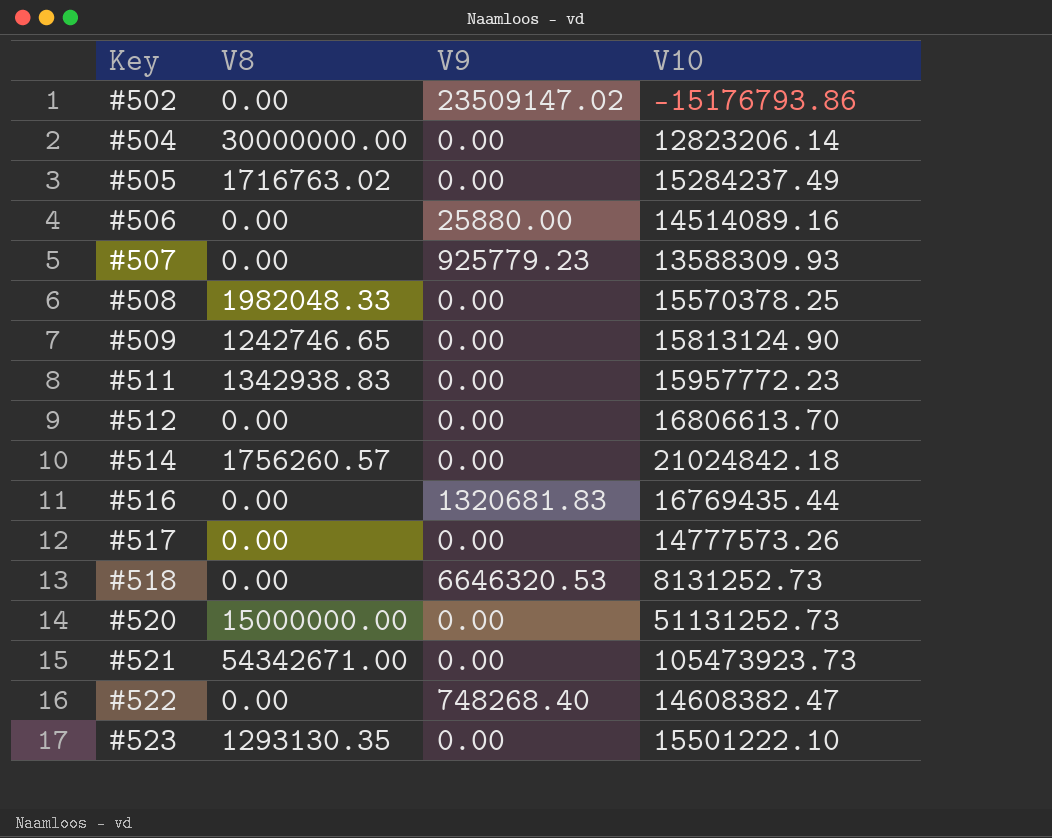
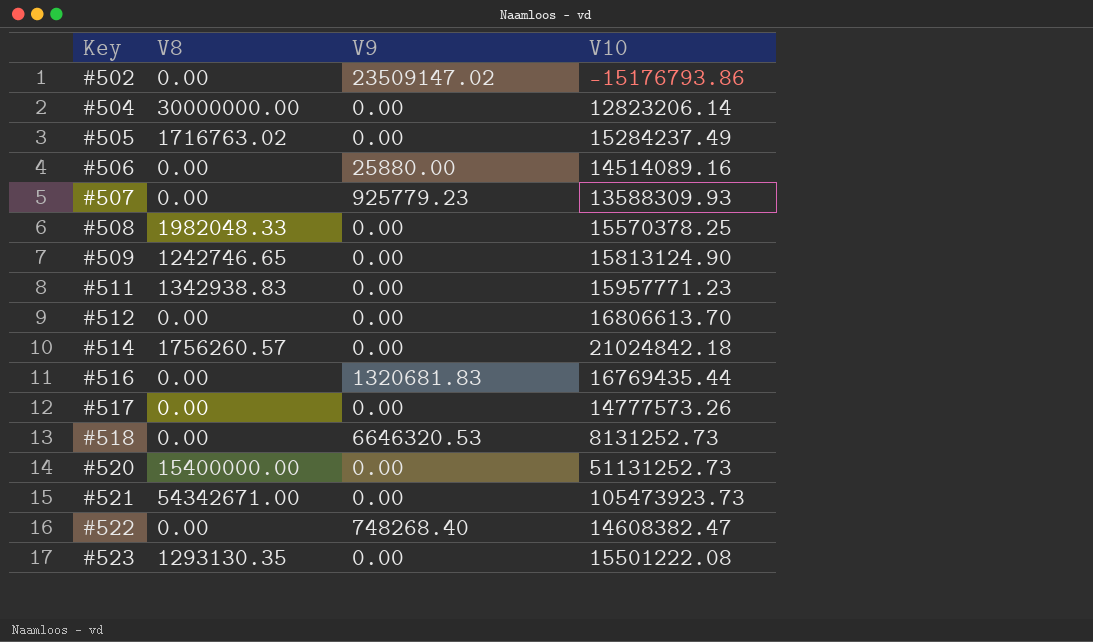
#511 | V10: 15957772.23 -> 15957771.23
#520 | V8: 15000000.00 -> 15400000.00
#523 | V10: 15501222.10 -> 15501222.08

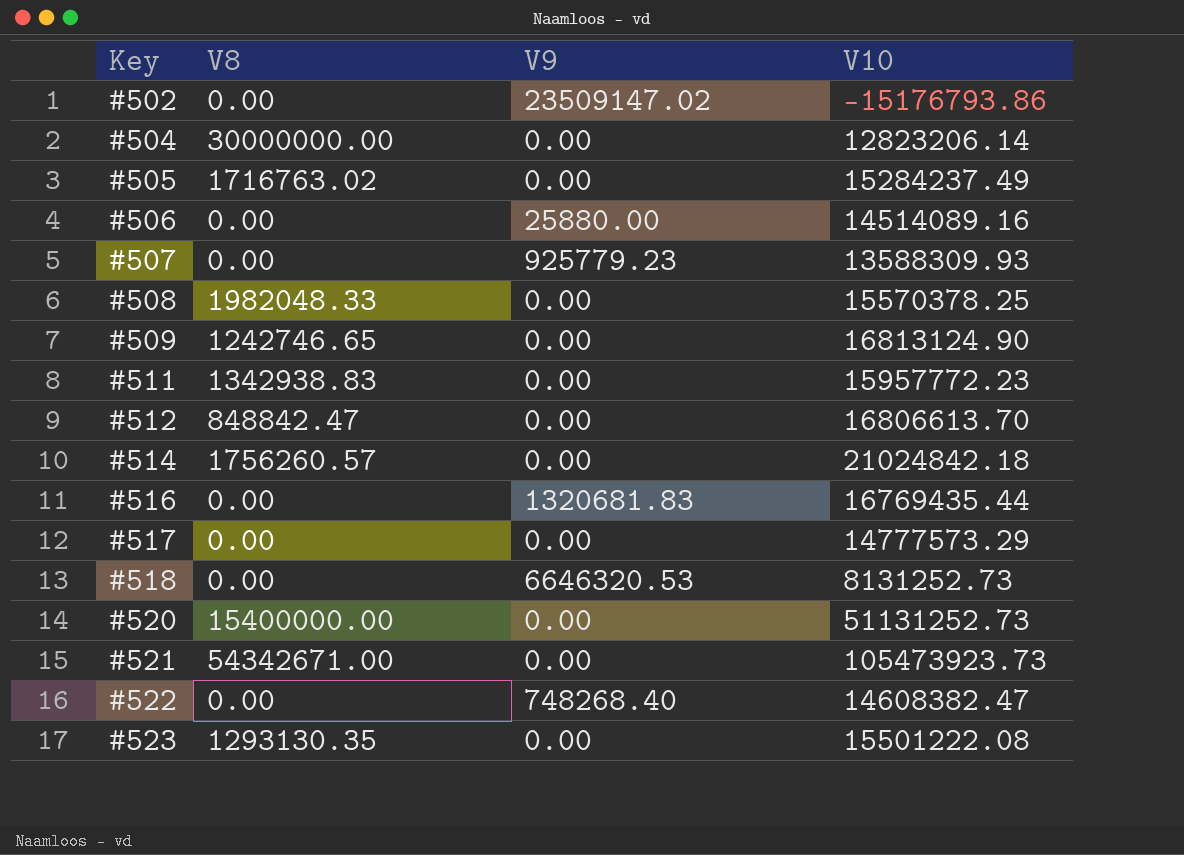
#509 | V10: 15813124.90 -> 16813124.90
#511 | V10: 15957771.23 -> 15957772.23
#512 | V8: 0.00 -> 848842.47
#517 | V10: 14777573.26 -> 14777573.29

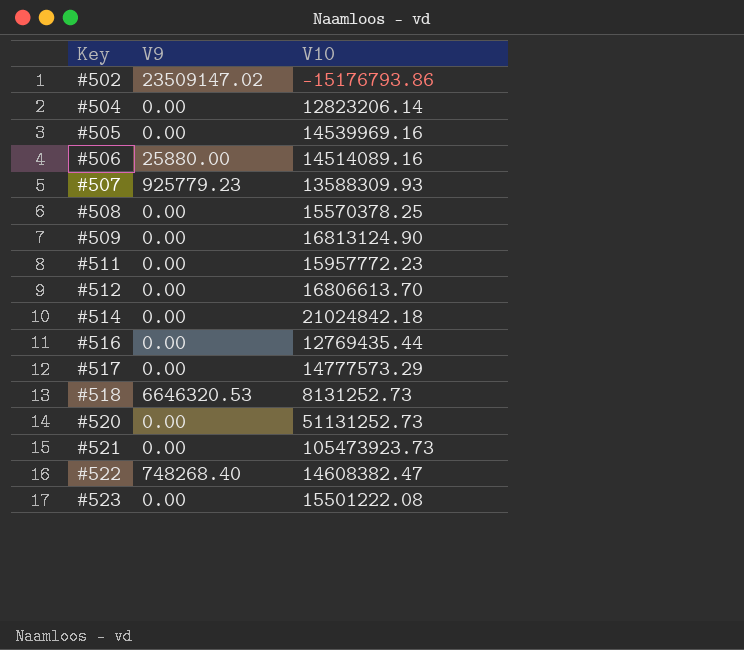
column V8 | position: 2 -> none
#505 | V10: 15284237.49 -> 14539969.16
#516 | V9: 1320681.83 -> 0.00
#516 | V10: 16769435.44 -> 12769435.44

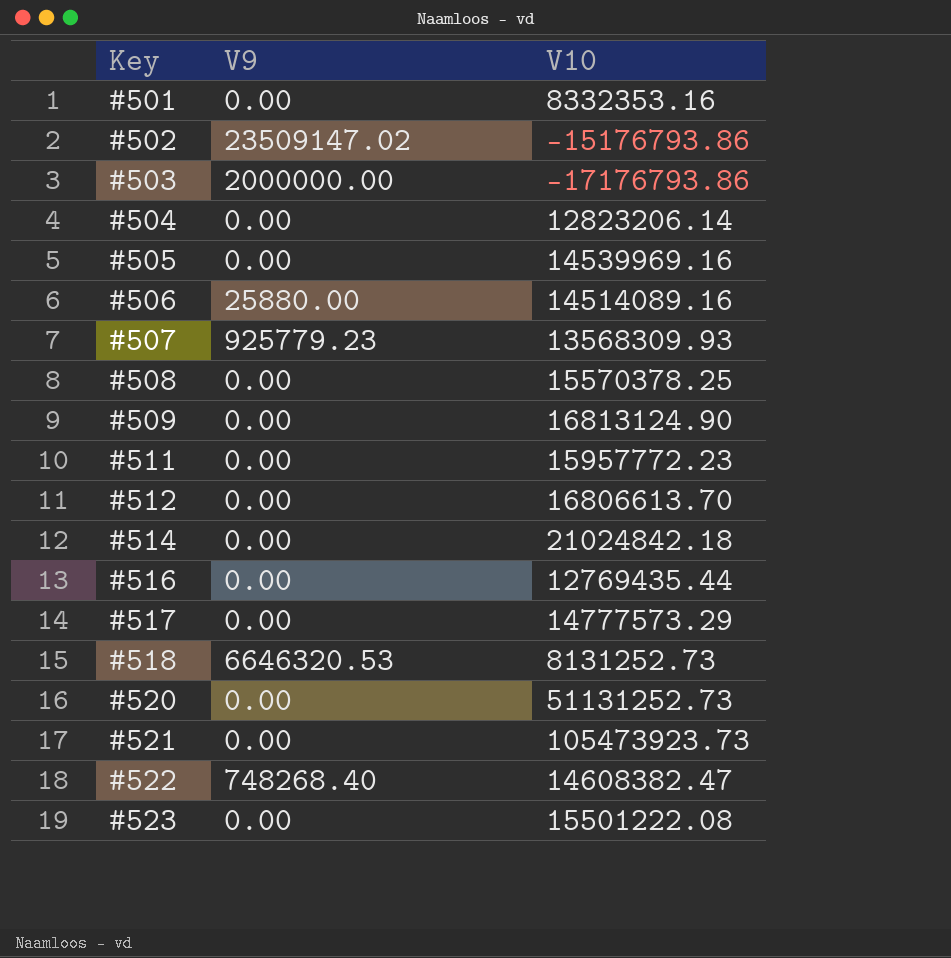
row #501: none -> 0.00 | 8332353.16
row #503: none -> 2000000.00 | -17176793.86
#507 | V10: 13588309.93 -> 13568309.93

